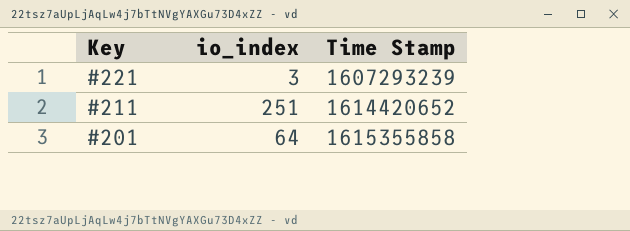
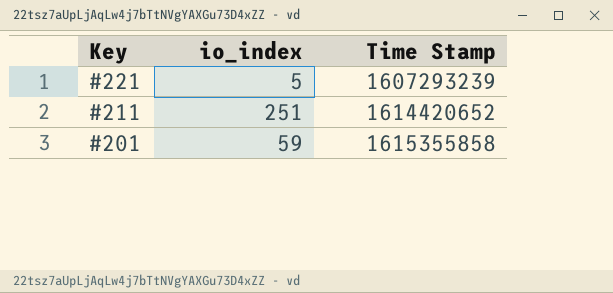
#221 | io_index: 3 -> 5
#201 | io_index: 64 -> 59

